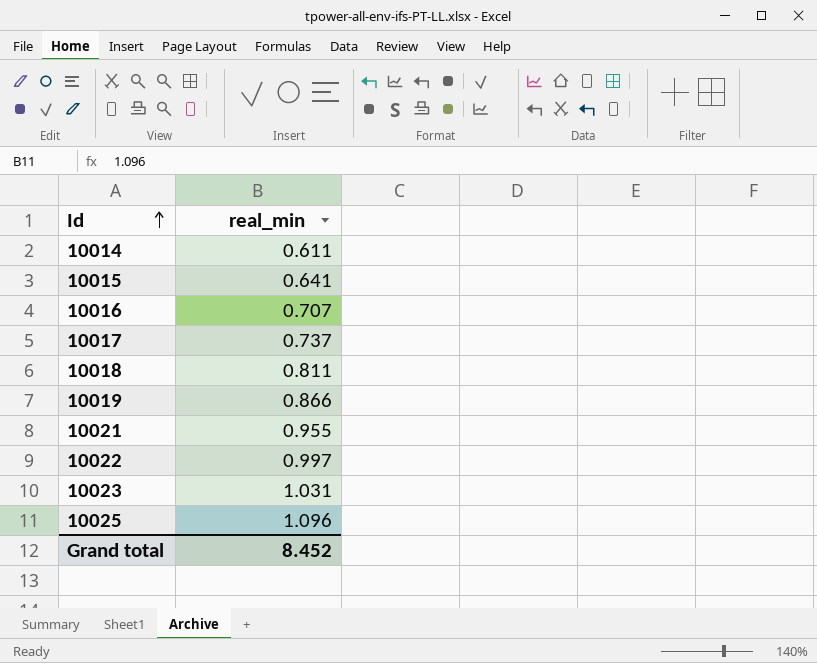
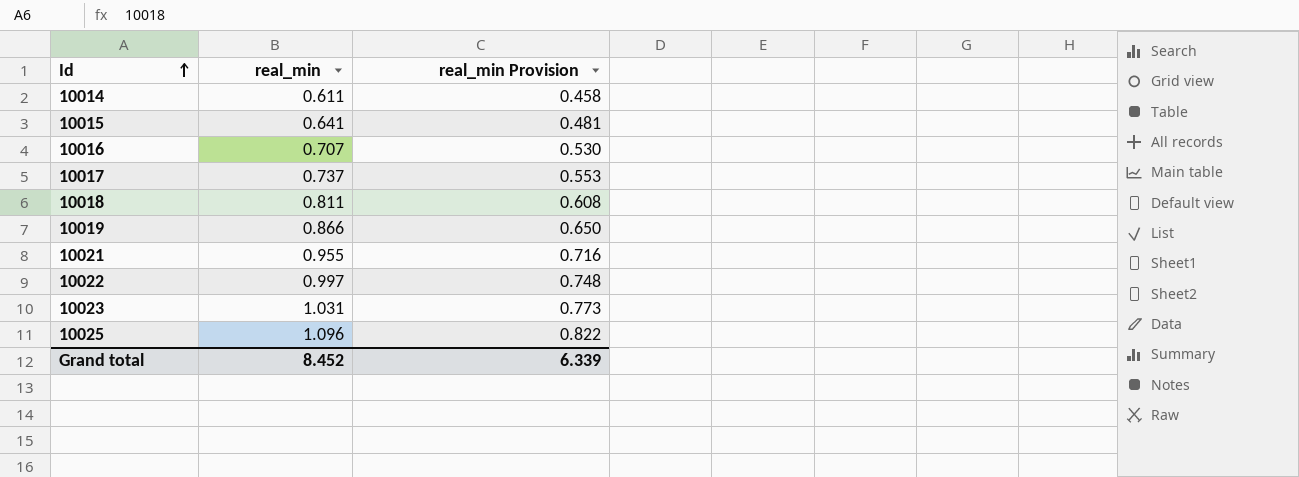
column real_min Provision | formula: none -> [real_min] * 0.75

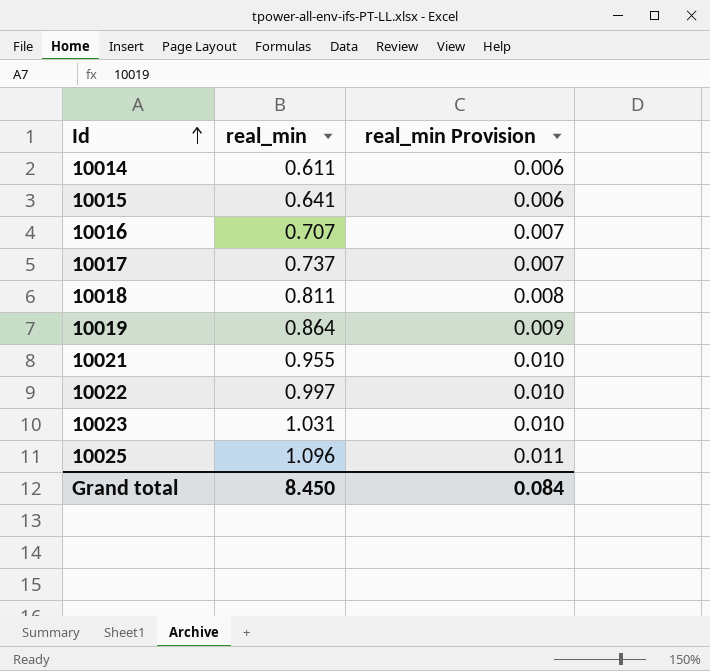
column real_min Provision | formula: [real_min] * 0.75 -> [real_min] * 0.01
10019 | real_min: 0.866 -> 0.864
Grand total | real_min: 8.452 -> 8.450
Grand total | real_min Provision: 6.339 -> 0.084

